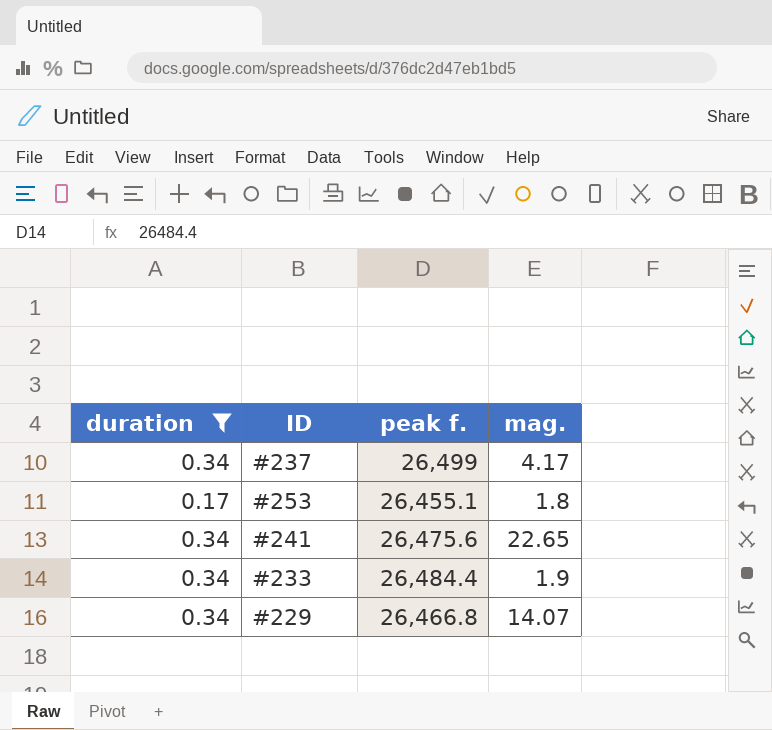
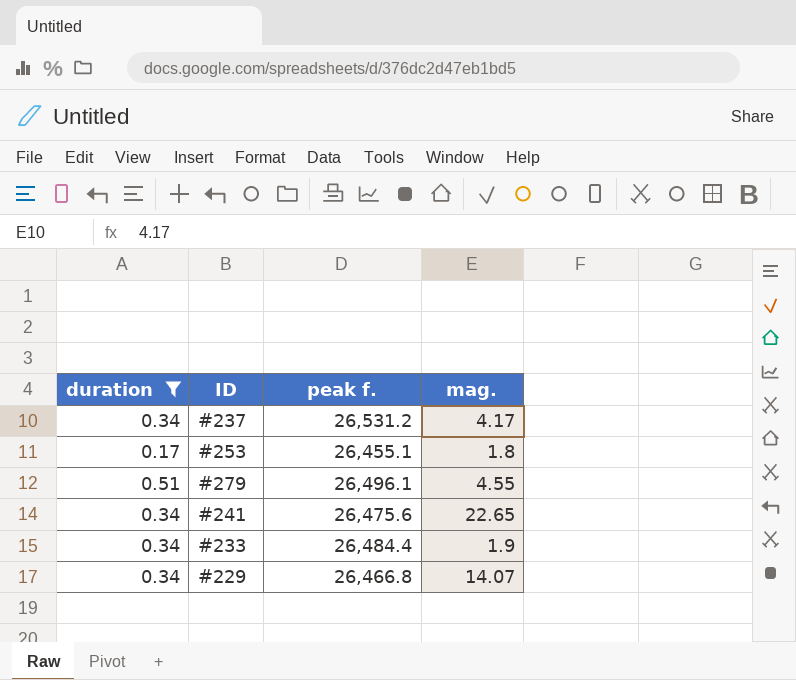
#237 | peak f.: 26,499 -> 26,531.2
row #279: none -> 0.51 | 26,496.1 | 4.55

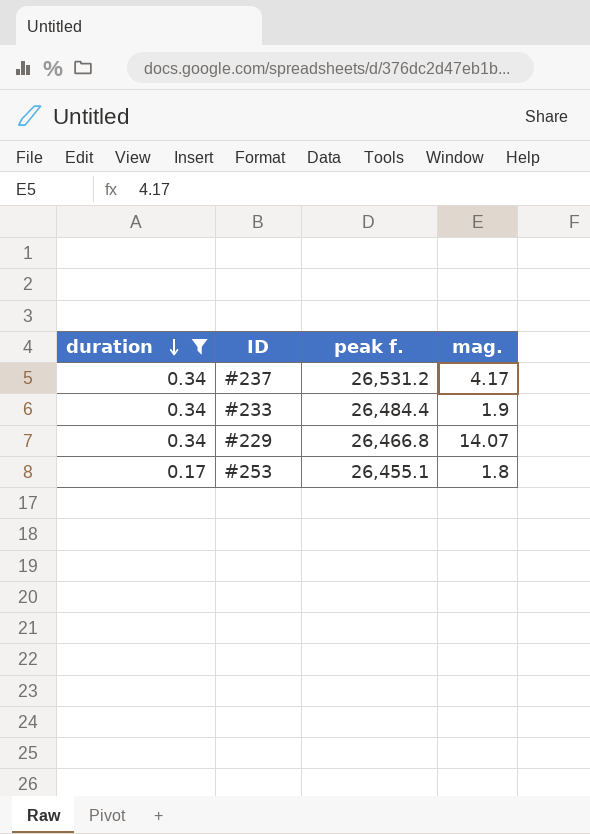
row order: none -> duration descending
row #279: 0.51 | 26,496.1 | 4.55 -> none
row #241: 0.34 | 26,475.6 | 22.65 -> none

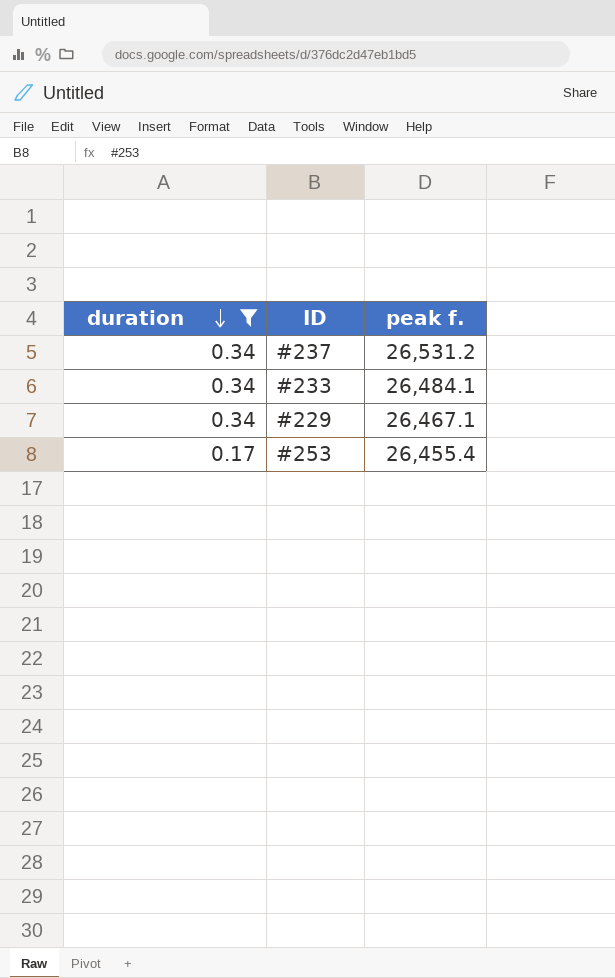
column mag. | position: 4 -> none
#233 | peak f.: 26,484.4 -> 26,484.1
#229 | peak f.: 26,466.8 -> 26,467.1
#253 | peak f.: 26,455.1 -> 26,455.4

